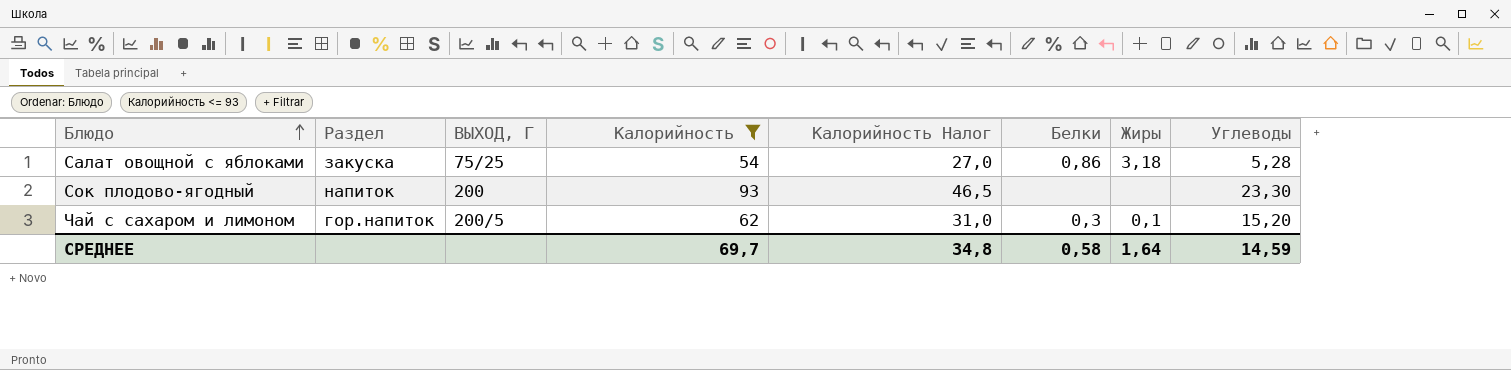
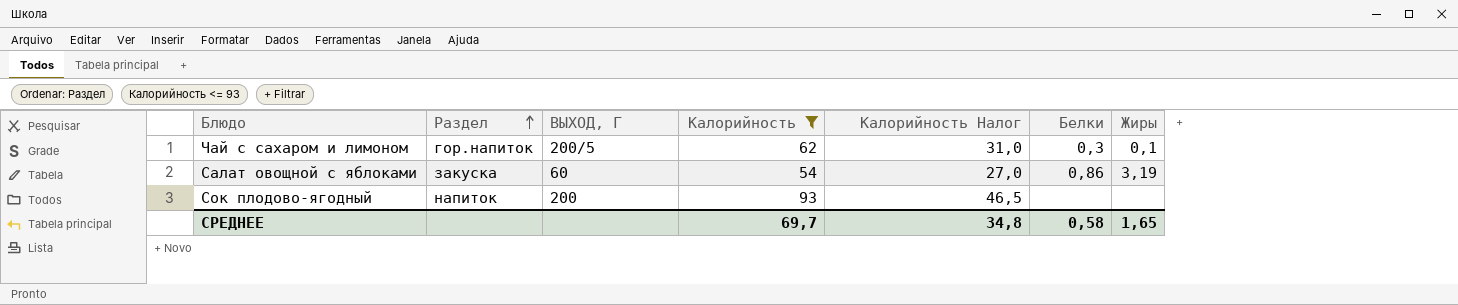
row order: Блюдо ascending -> Раздел ascending
column Углеводы | position: 8 -> none
Салат овощной с яблоками | ВЫХОД, Г: 75/25 -> 60
Салат овощной с яблоками | Жиры: 3,18 -> 3,19
СРЕДНЕЕ | Жиры: 1,64 -> 1,65

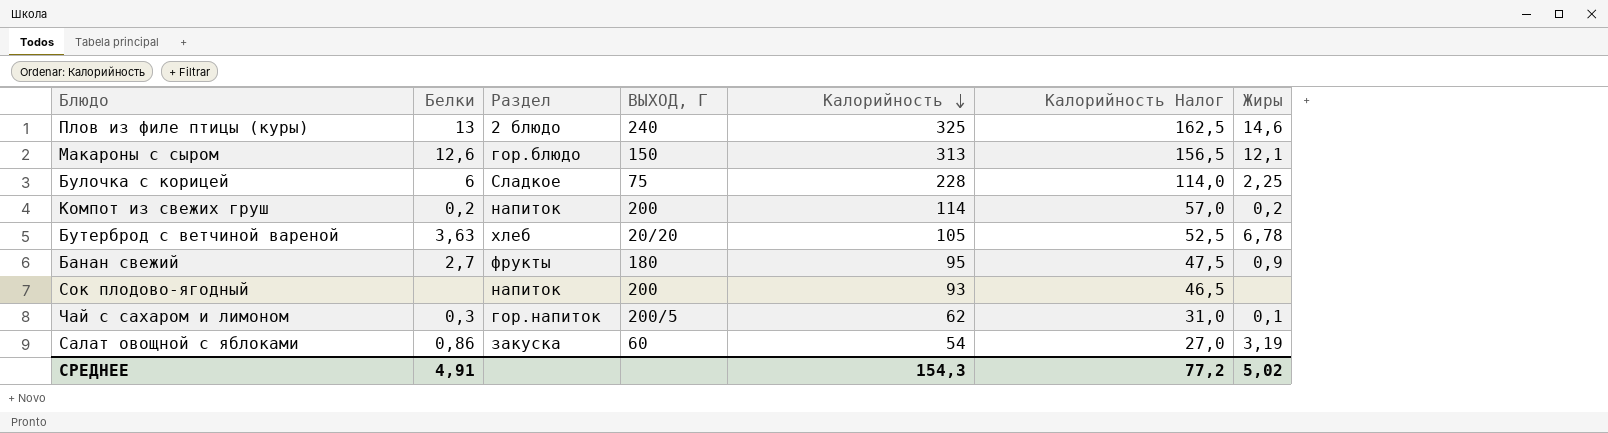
filter: Калорийность <= 93 -> none
row order: Раздел ascending -> Калорийность descending
column Белки | position: 6 -> 2
СРЕДНЕЕ | Белки: 0,58 -> 4,91
СРЕДНЕЕ | Калорийность: 69,7 -> 154,3
СРЕДНЕЕ | Калорийность Налог: 34,8 -> 77,2
СРЕДНЕЕ | Жиры: 1,65 -> 5,02

